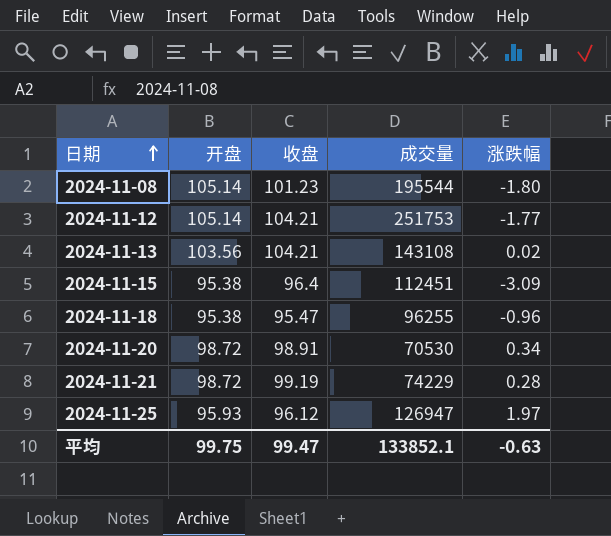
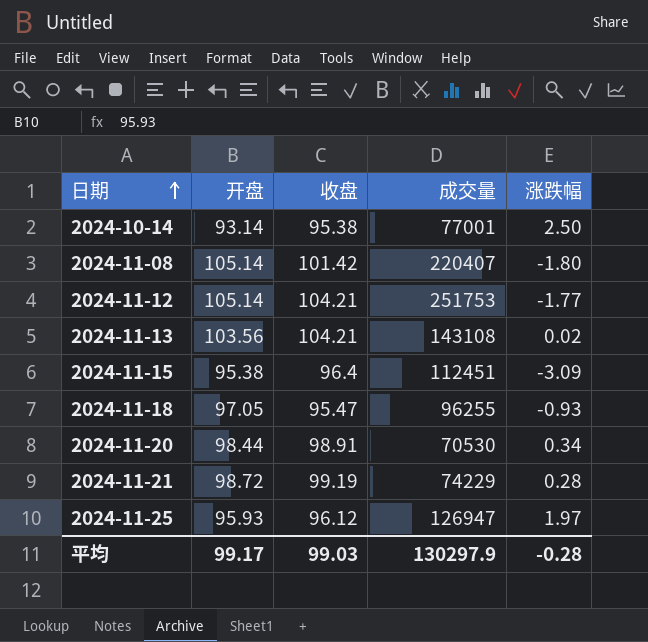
row 2024-10-14: none -> 93.14 | 95.38 | 77001 | 2.50
2024-11-08 | 收盘: 101.23 -> 101.42
2024-11-08 | 成交量: 195544 -> 220407
2024-11-18 | 开盘: 95.38 -> 97.05
2024-11-18 | 涨跌幅: -0.96 -> -0.93
2024-11-20 | 开盘: 98.72 -> 98.44
平均 | 开盘: 99.75 -> 99.17
平均 | 收盘: 99.47 -> 99.03
平均 | 成交量: 133852.1 -> 130297.9
平均 | 涨跌幅: -0.63 -> -0.28

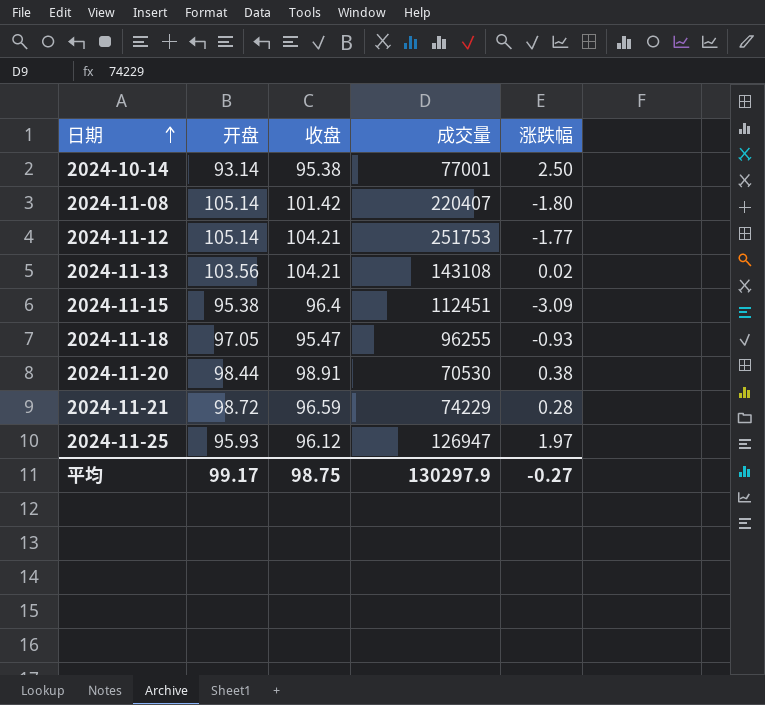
2024-11-20 | 涨跌幅: 0.34 -> 0.38
2024-11-21 | 收盘: 99.19 -> 96.59
平均 | 收盘: 99.03 -> 98.75
平均 | 涨跌幅: -0.28 -> -0.27

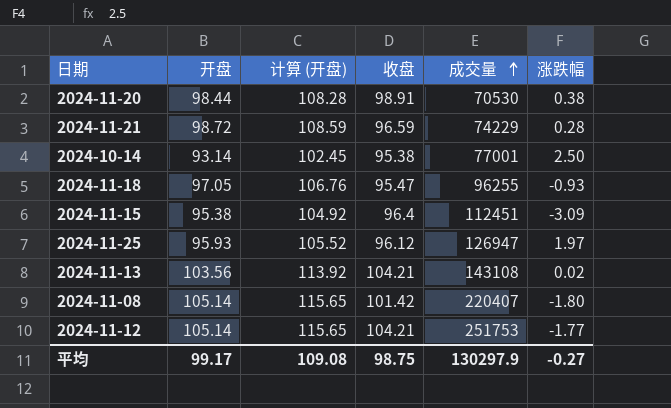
row order: 日期 ascending -> 成交量 ascending
column 计算 (开盘) | formula: none -> [开盘] * 1.1

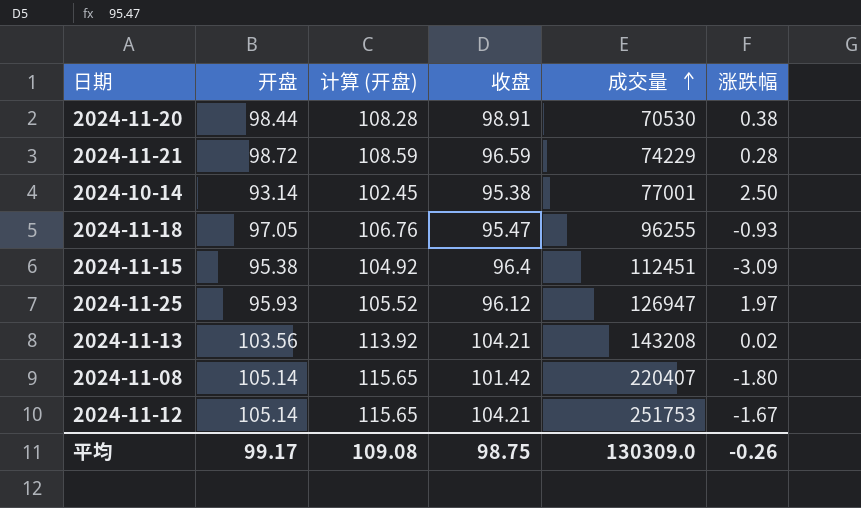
2024-11-13 | 成交量: 143108 -> 143208
2024-11-12 | 涨跌幅: -1.77 -> -1.67
平均 | 成交量: 130297.9 -> 130309.0
平均 | 涨跌幅: -0.27 -> -0.26

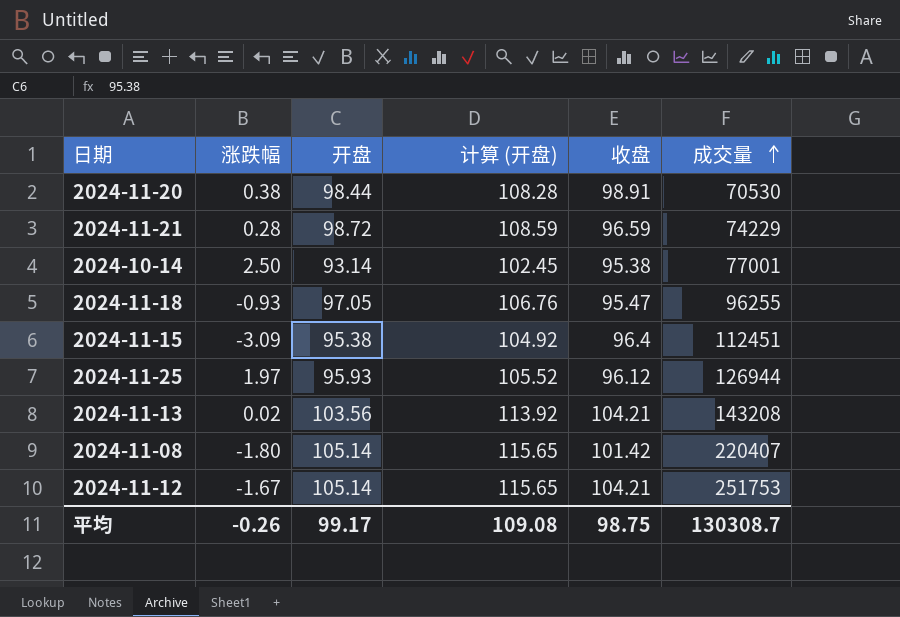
column 涨跌幅 | position: 6 -> 2
2024-11-25 | 成交量: 126947 -> 126944
平均 | 成交量: 130309.0 -> 130308.7

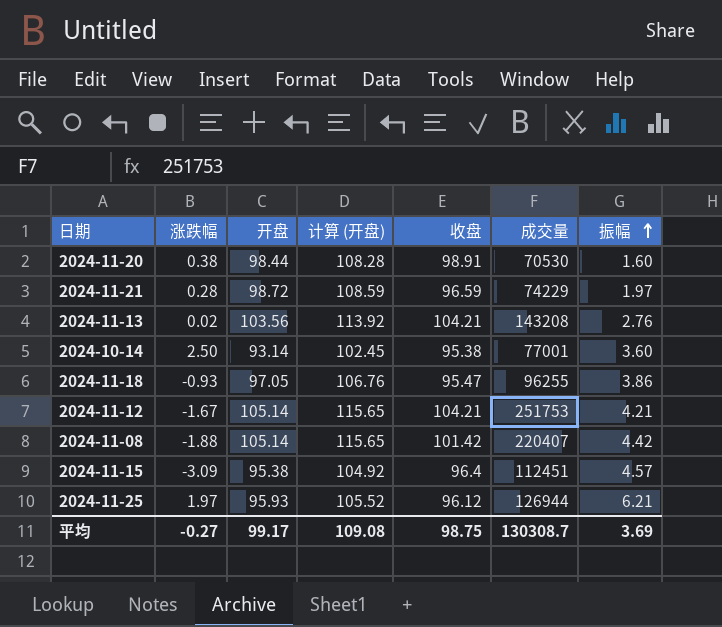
row order: 成交量 ascending -> 振幅 ascending
column 振幅 | position: none -> 7
2024-11-08 | 涨跌幅: -1.80 -> -1.88
平均 | 涨跌幅: -0.26 -> -0.27

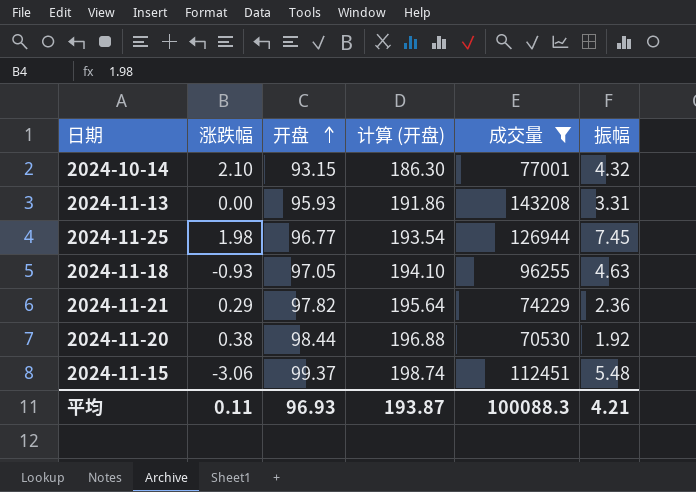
filter: none -> 成交量 <= 143208
row order: 振幅 ascending -> 开盘 ascending
column 收盘 | position: 5 -> none
column 计算 (开盘) | formula: [开盘] * 1.1 -> [开盘] * 2
2024-10-14 | 涨跌幅: 2.50 -> 2.10
2024-10-14 | 开盘: 93.14 -> 93.15
2024-10-14 | 振幅: 3.60 -> 4.32
2024-11-13 | 涨跌幅: 0.02 -> 0.00
2024-11-13 | 开盘: 103.56 -> 95.93
2024-11-13 | 振幅: 2.76 -> 3.31
2024-11-25 | 涨跌幅: 1.97 -> 1.98
2024-11-25 | 开盘: 95.93 -> 96.77
2024-11-25 | 振幅: 6.21 -> 7.45
2024-11-18 | 振幅: 3.86 -> 4.63
2024-11-21 | 涨跌幅: 0.28 -> 0.29
2024-11-21 | 开盘: 98.72 -> 97.82
2024-11-21 | 振幅: 1.97 -> 2.36
2024-11-20 | 振幅: 1.60 -> 1.92
2024-11-15 | 涨跌幅: -3.09 -> -3.06
2024-11-15 | 开盘: 95.38 -> 99.37
2024-11-15 | 振幅: 4.57 -> 5.48
平均 | 涨跌幅: -0.27 -> 0.11
平均 | 开盘: 99.17 -> 96.93
平均 | 计算 (开盘): 109.08 -> 193.87
平均 | 成交量: 130308.7 -> 100088.3
平均 | 振幅: 3.69 -> 4.21

